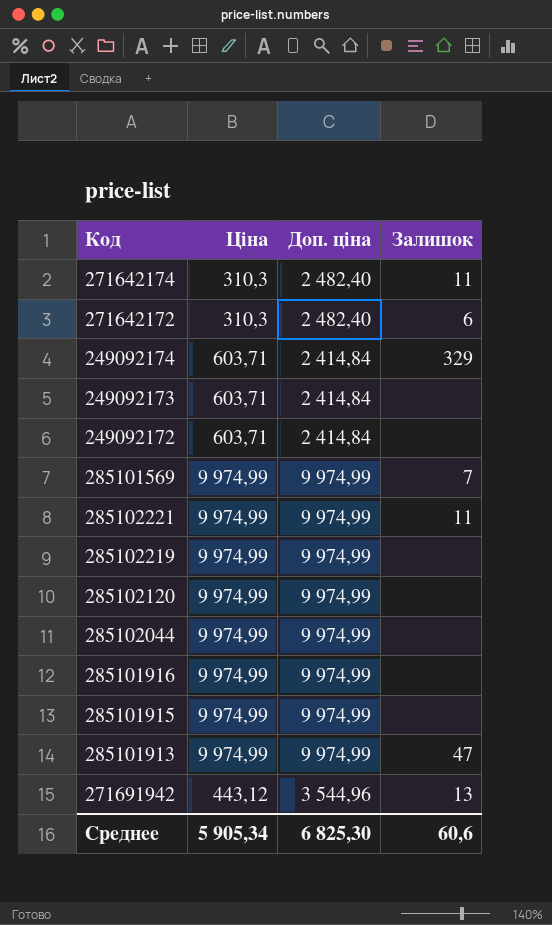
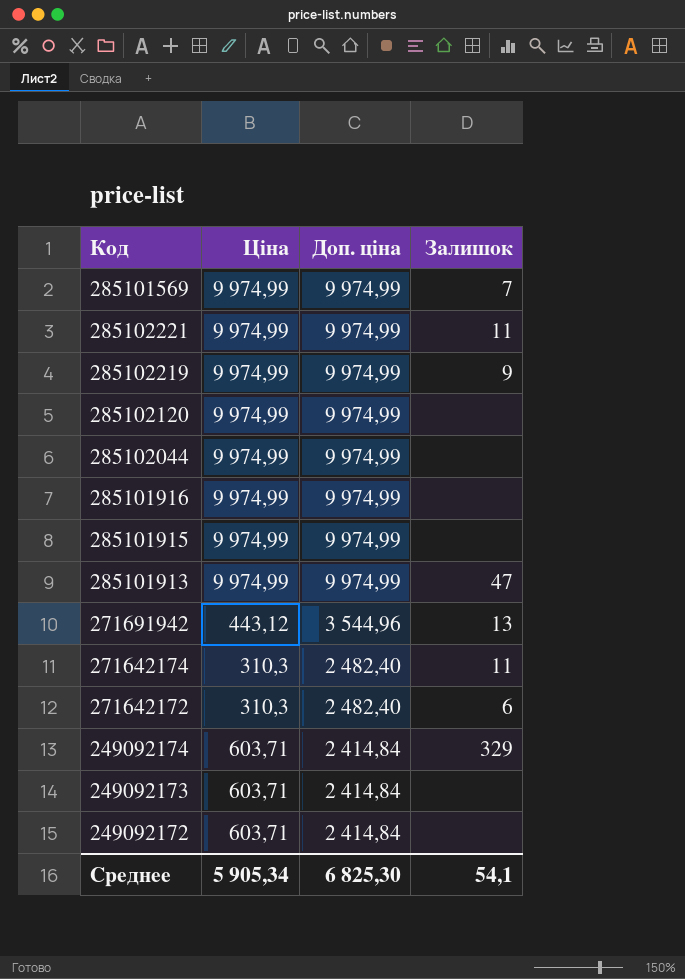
row order: none -> Доп. ціна descending
285102219 | Залишок: none -> 9
Среднее | Залишок: 60,6 -> 54,1

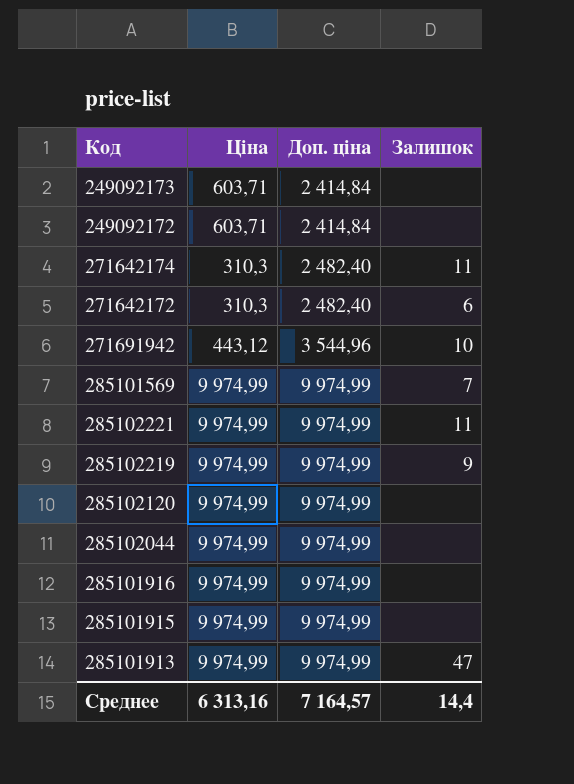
row order: Доп. ціна descending -> Доп. ціна ascending
row 249092174: 603,71 | 2 414,84 | 329 -> none
271691942 | Залишок: 13 -> 10
Среднее | Ціна: 5 905,34 -> 6 313,16
Среднее | Доп. ціна: 6 825,30 -> 7 164,57
Среднее | Залишок: 54,1 -> 14,4

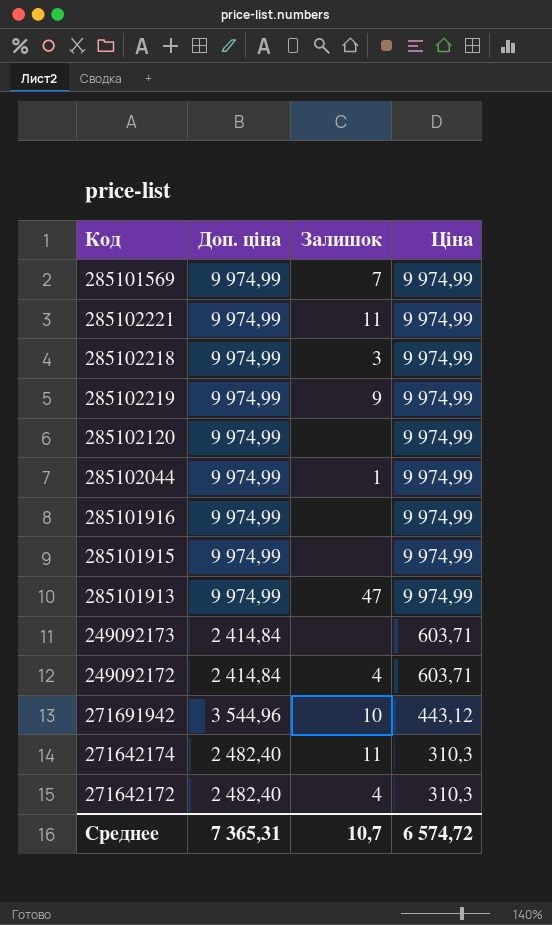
row order: Доп. ціна ascending -> Ціна descending
column Ціна | position: 2 -> 4
row 285102218: none -> 9 974,99 | 3 | 9 974,99
285102044 | Залишок: none -> 1
249092172 | Залишок: none -> 4
271642172 | Залишок: 6 -> 4
Среднее | Доп. ціна: 7 164,57 -> 7 365,31
Среднее | Залишок: 14,4 -> 10,7
Среднее | Ціна: 6 313,16 -> 6 574,72

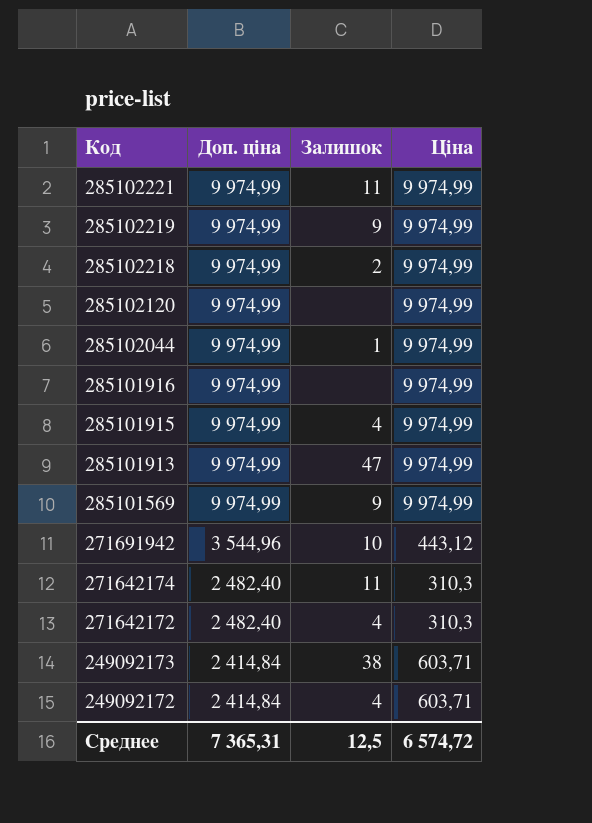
row order: Ціна descending -> Код descending
285102218 | Залишок: 3 -> 2
285101915 | Залишок: none -> 4
285101569 | Залишок: 7 -> 9
249092173 | Залишок: none -> 38
Среднее | Залишок: 10,7 -> 12,5

